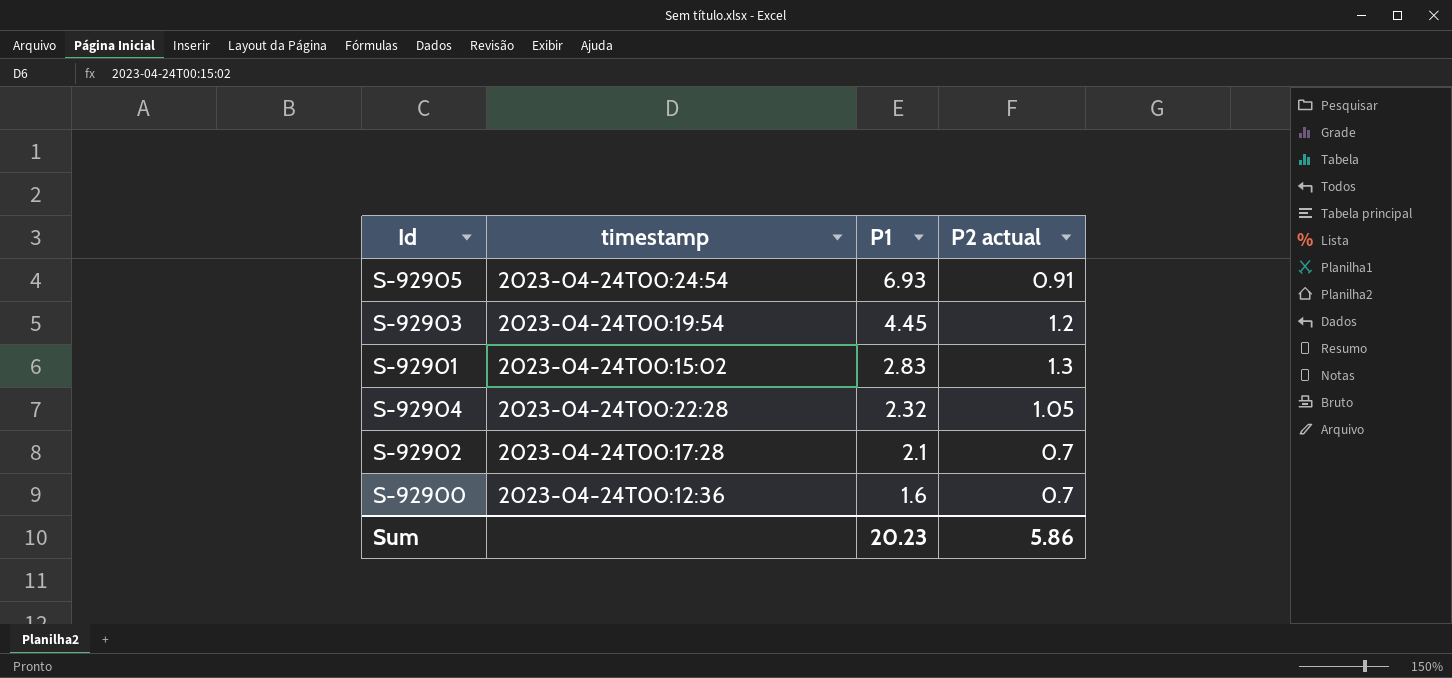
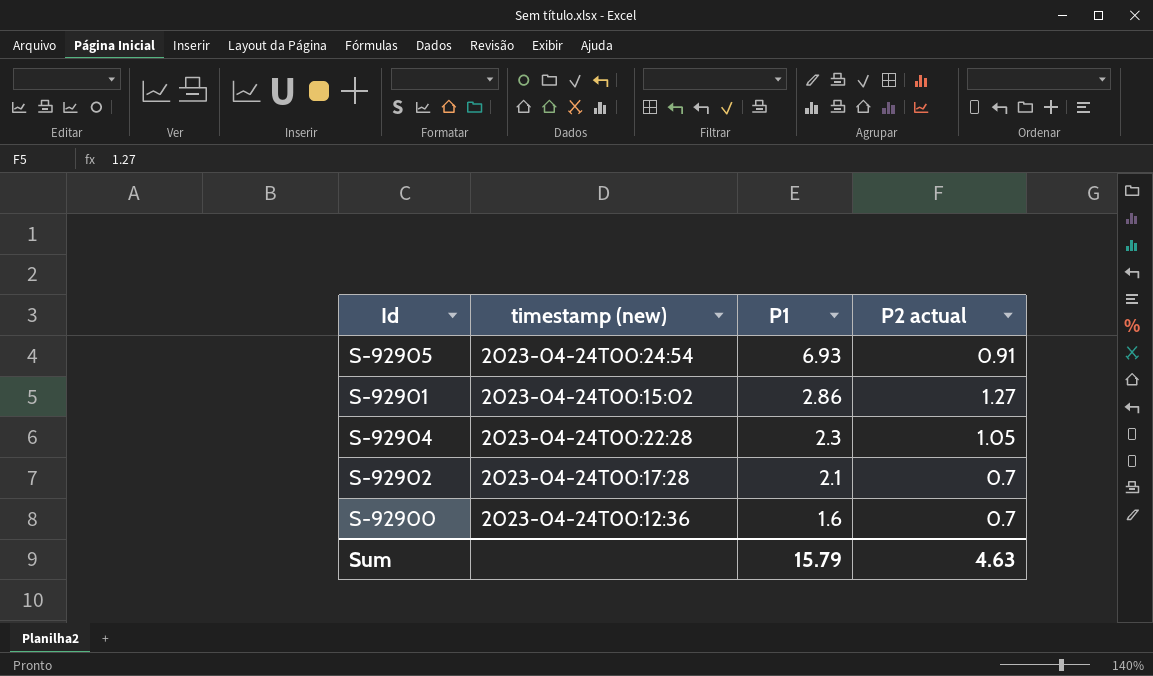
column name: timestamp -> timestamp (new)
row S-92903: 2023-04-24T00:19:54 | 4.45 | 1.2 -> none
S-92901 | P1: 2.83 -> 2.86
S-92901 | P2 actual: 1.3 -> 1.27
S-92904 | P1: 2.32 -> 2.3
Sum | P1: 20.23 -> 15.79
Sum | P2 actual: 5.86 -> 4.63

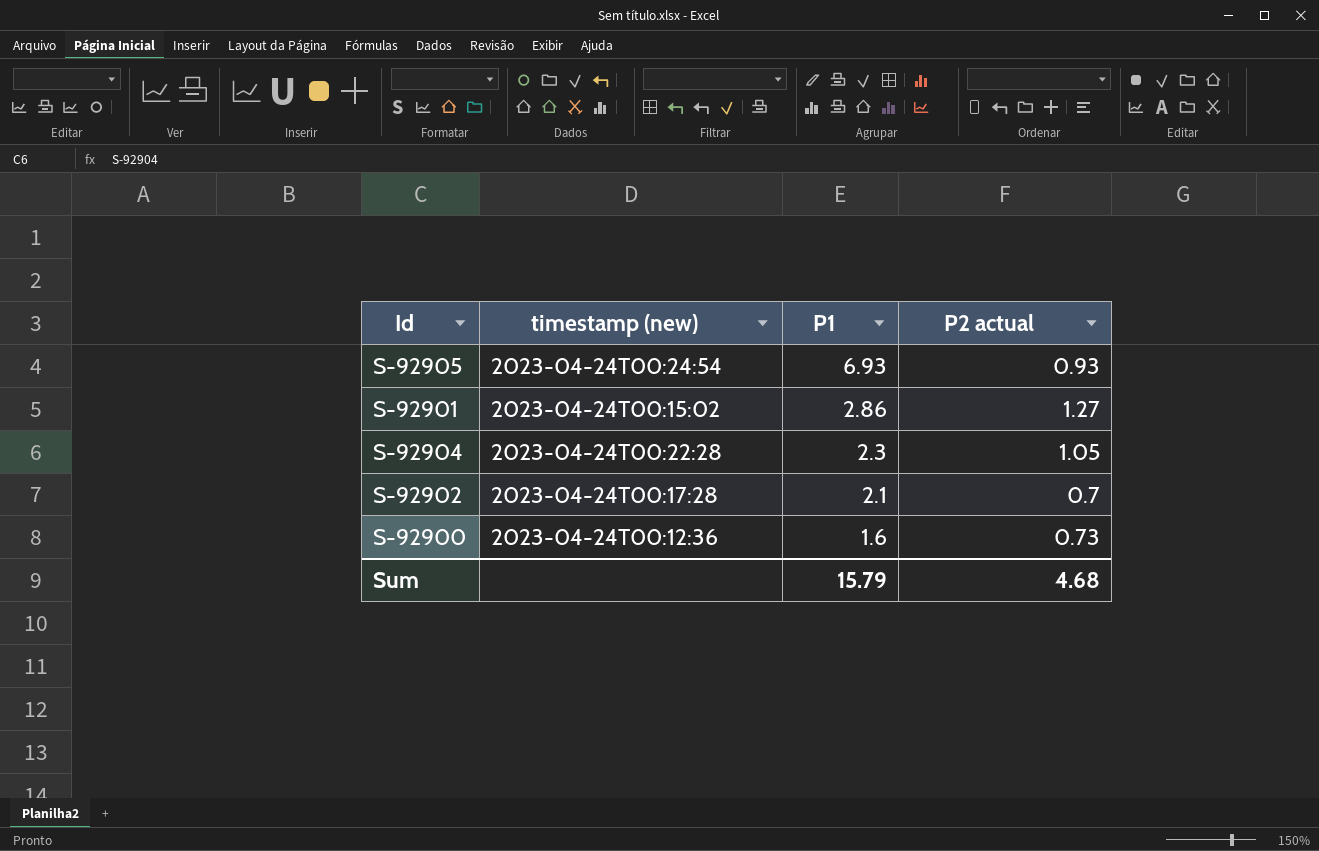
S-92905 | P2 actual: 0.91 -> 0.93
S-92900 | P2 actual: 0.7 -> 0.73
Sum | P2 actual: 4.63 -> 4.68

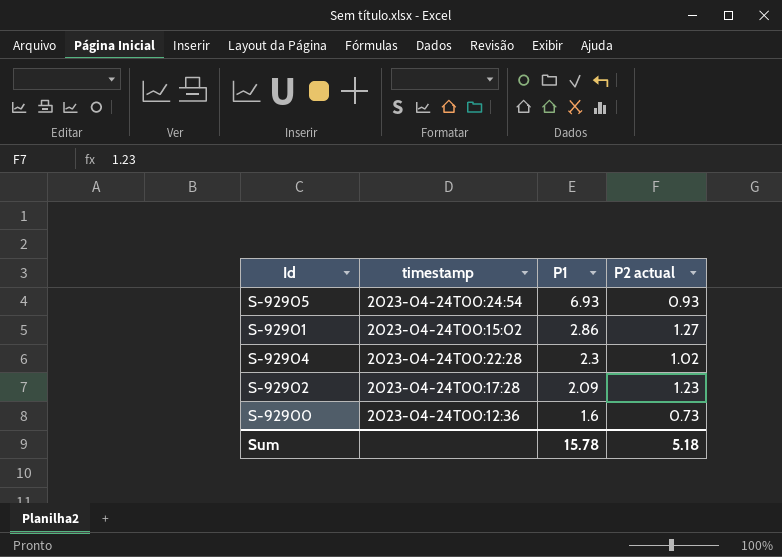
column name: timestamp (new) -> timestamp
S-92904 | P2 actual: 1.05 -> 1.02
S-92902 | P1: 2.1 -> 2.09
S-92902 | P2 actual: 0.7 -> 1.23
Sum | P1: 15.79 -> 15.78
Sum | P2 actual: 4.68 -> 5.18

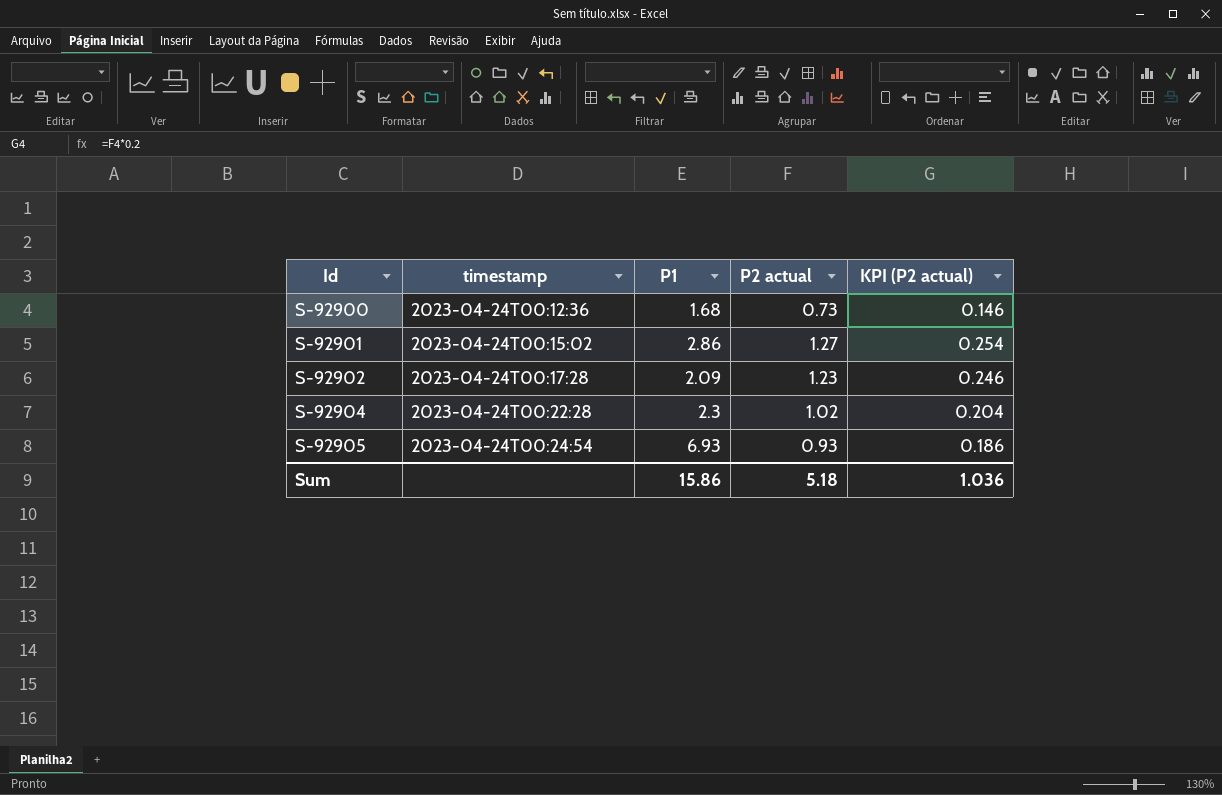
row order: P1 descending -> Id ascending
column KPI (P2 actual) | formula: none -> [P2 actual] * 0.2
S-92900 | P1: 1.6 -> 1.68
Sum | P1: 15.78 -> 15.86

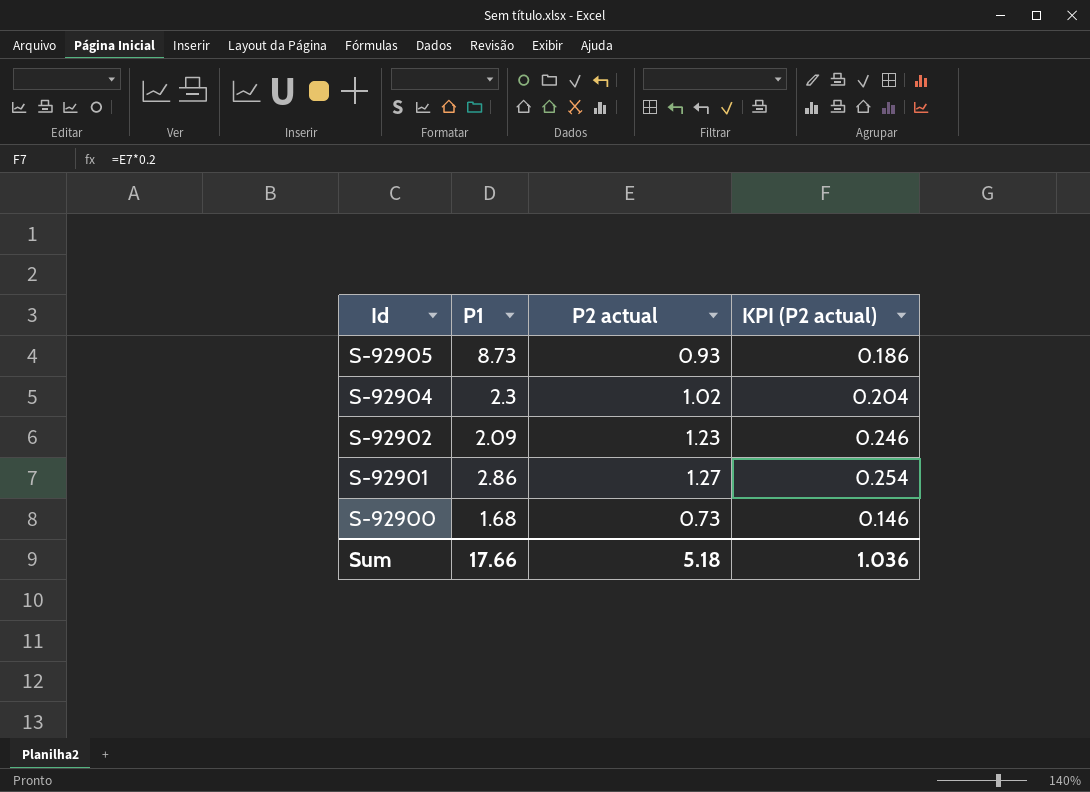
row order: Id ascending -> Id descending
column timestamp | position: 2 -> none
S-92905 | P1: 6.93 -> 8.73
Sum | P1: 15.86 -> 17.66

